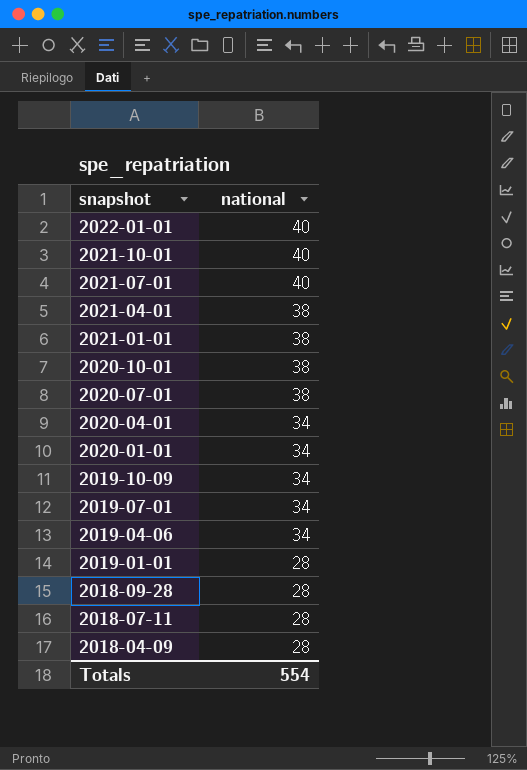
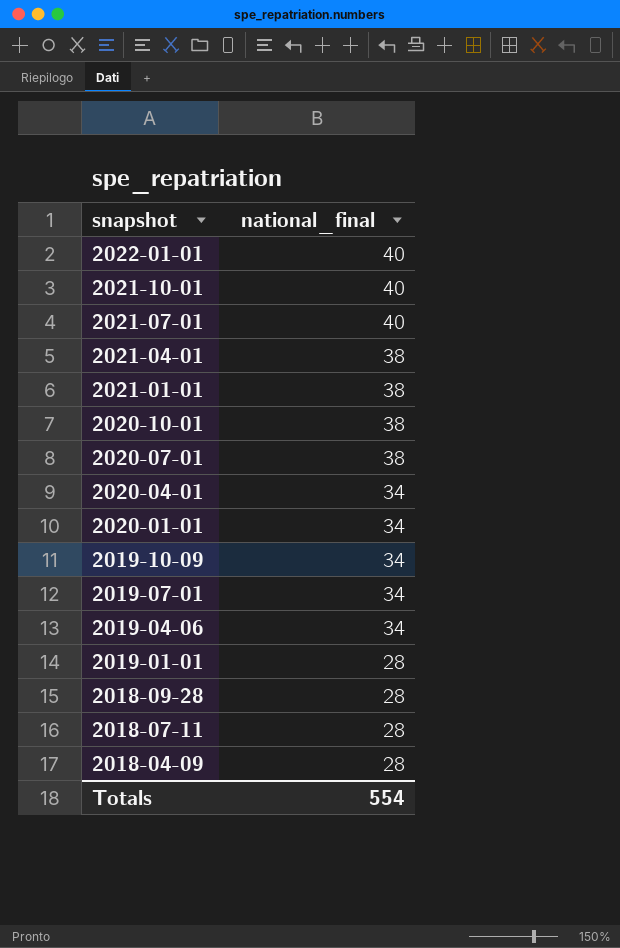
column name: national -> national_final

